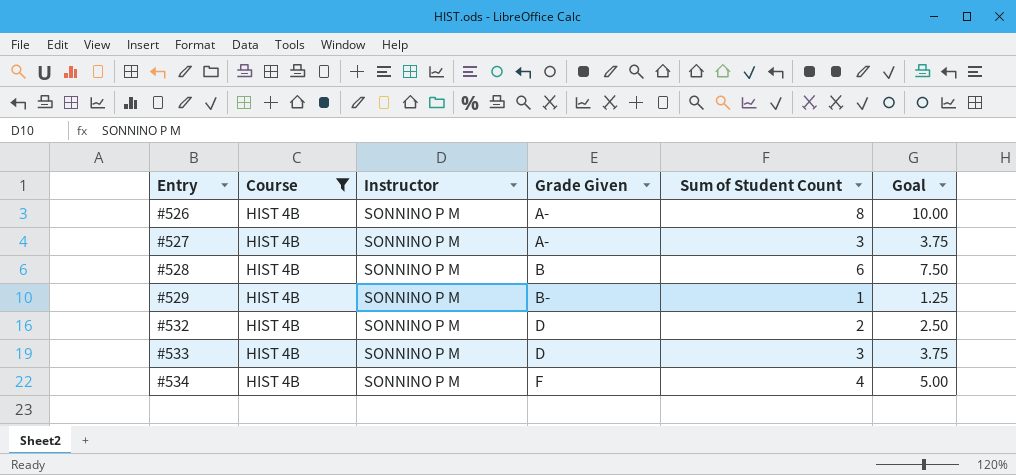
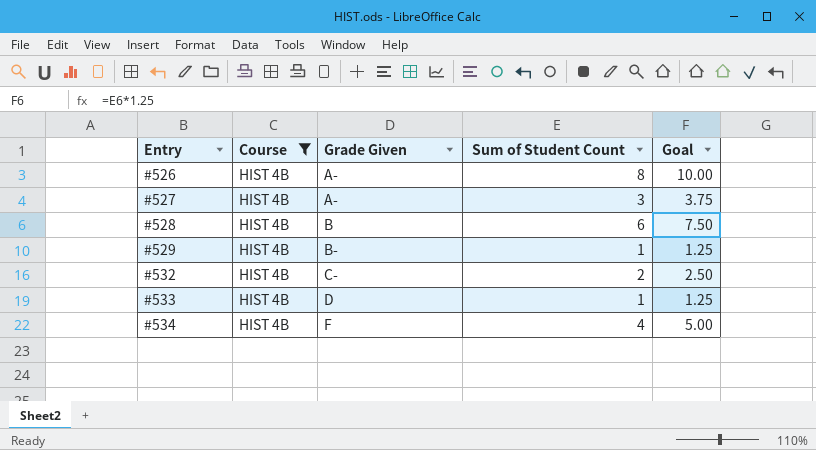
column Instructor | position: 3 -> none
#532 | Grade Given: D -> C-
#533 | Sum of Student Count: 3 -> 1
#533 | Goal: 3.75 -> 1.25

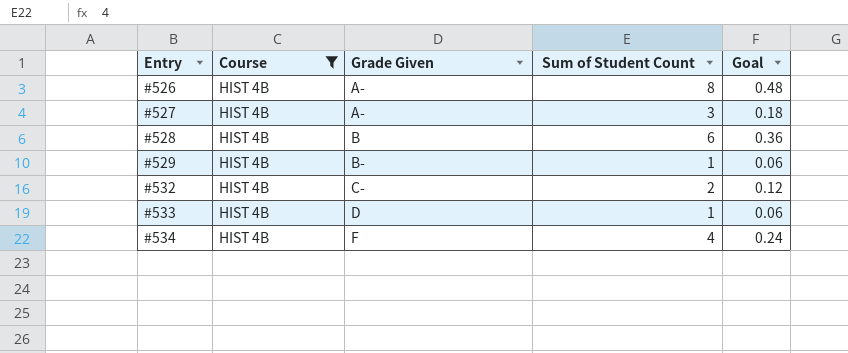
column Goal | formula: [Sum of Student Count] * 1.25 -> [Sum of Student Count] * 0.06

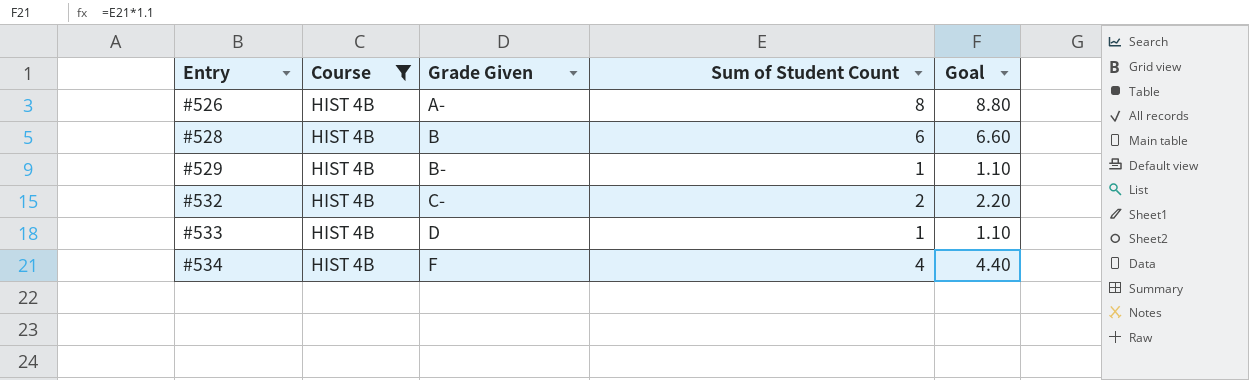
column Goal | formula: [Sum of Student Count] * 0.06 -> [Sum of Student Count] * 1.1
row #527: HIST 4B | A- | 3 | 0.18 -> none

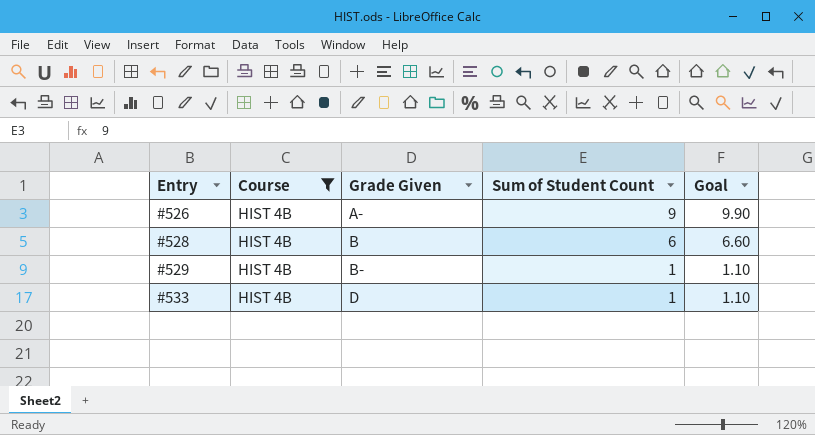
row #532: HIST 4B | C- | 2 | 2.20 -> none
row #534: HIST 4B | F | 4 | 4.40 -> none
#526 | Sum of Student Count: 8 -> 9
#526 | Goal: 8.80 -> 9.90

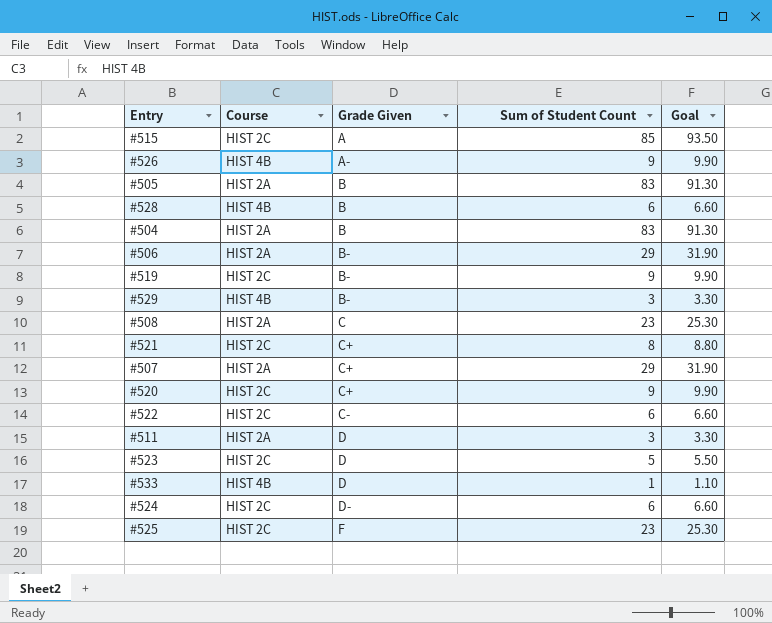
filter: Course = HIST 4B -> none
#529 | Sum of Student Count: 1 -> 3
#529 | Goal: 1.10 -> 3.30

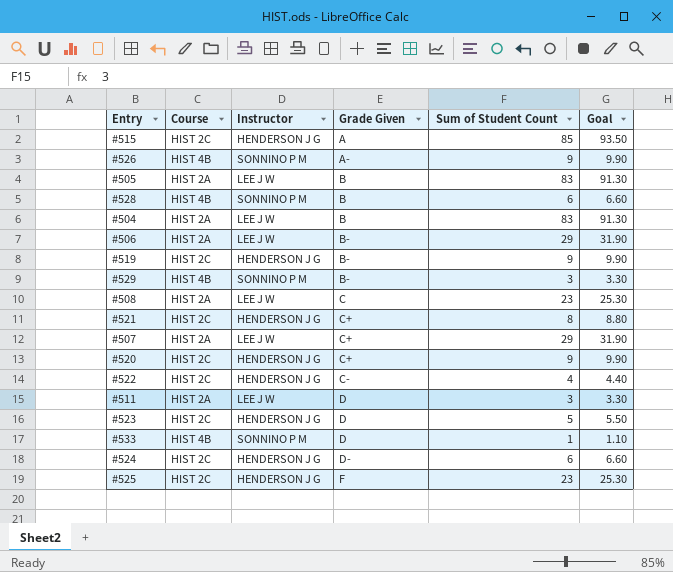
column Instructor | position: none -> 3
#522 | Sum of Student Count: 6 -> 4
#522 | Goal: 6.60 -> 4.40

